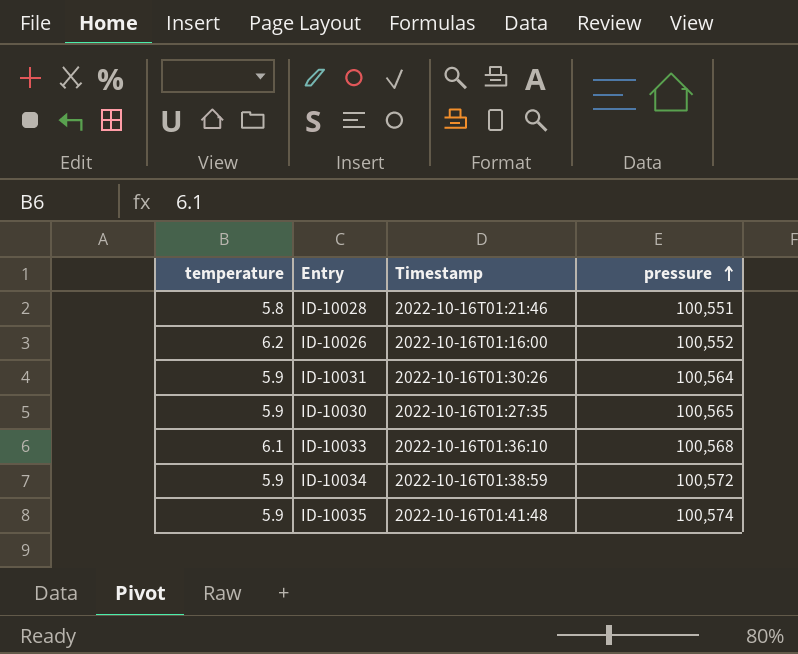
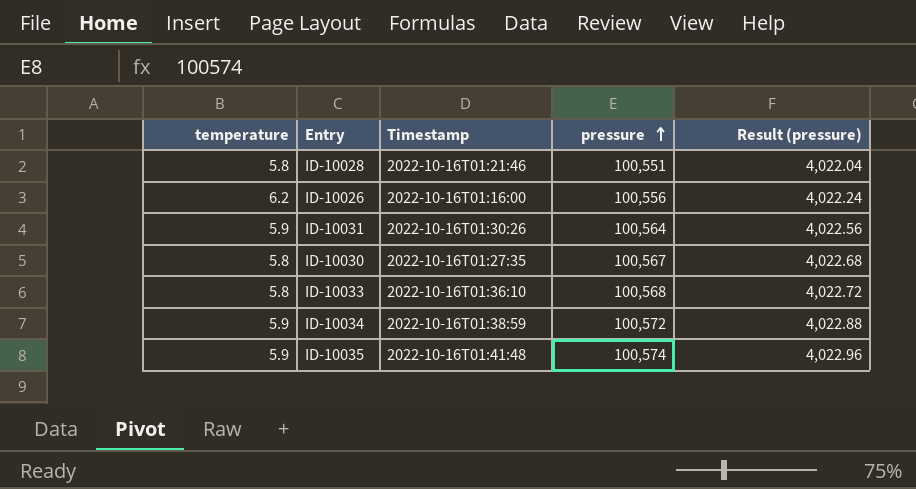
column Result (pressure) | formula: none -> [pressure] * 0.04
ID-10026 | pressure: 100,552 -> 100,556
ID-10030 | temperature: 5.9 -> 5.8
ID-10030 | pressure: 100,565 -> 100,567
ID-10033 | temperature: 6.1 -> 5.8

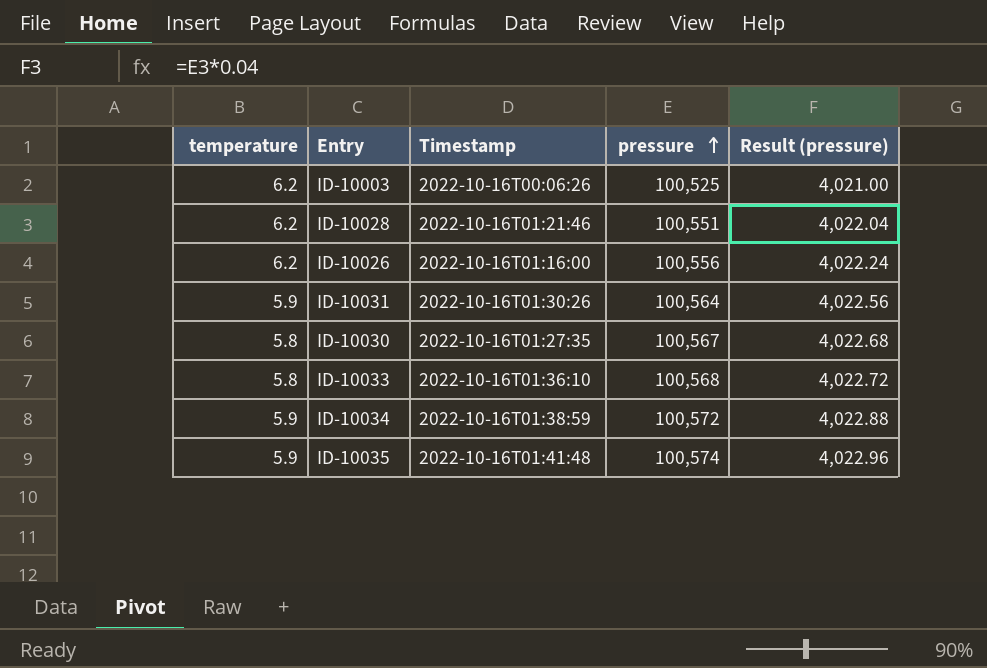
row ID-10003: none -> 6.2 | 2022-10-16T00:06:26 | 100,525 | 4,021.00
ID-10028 | temperature: 5.8 -> 6.2

